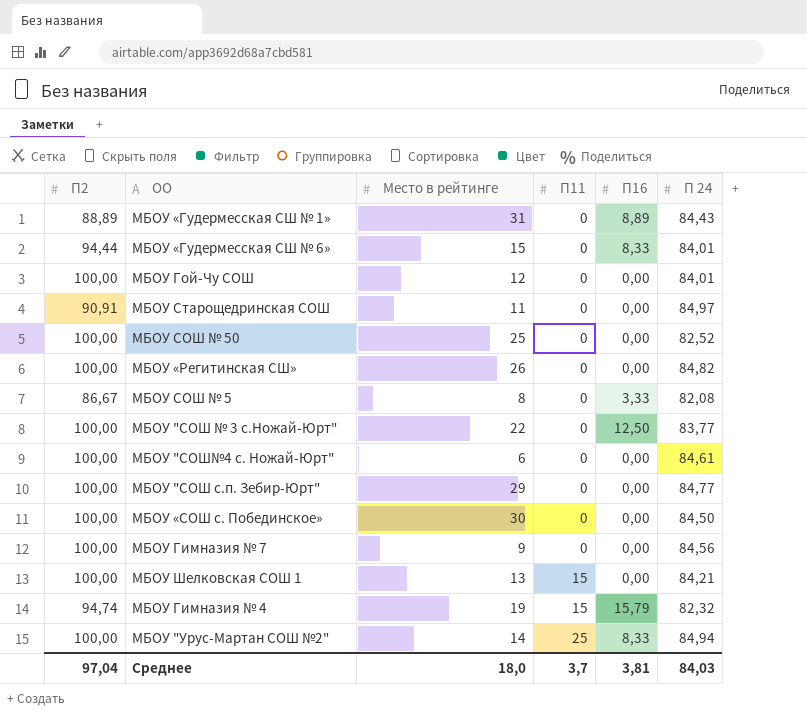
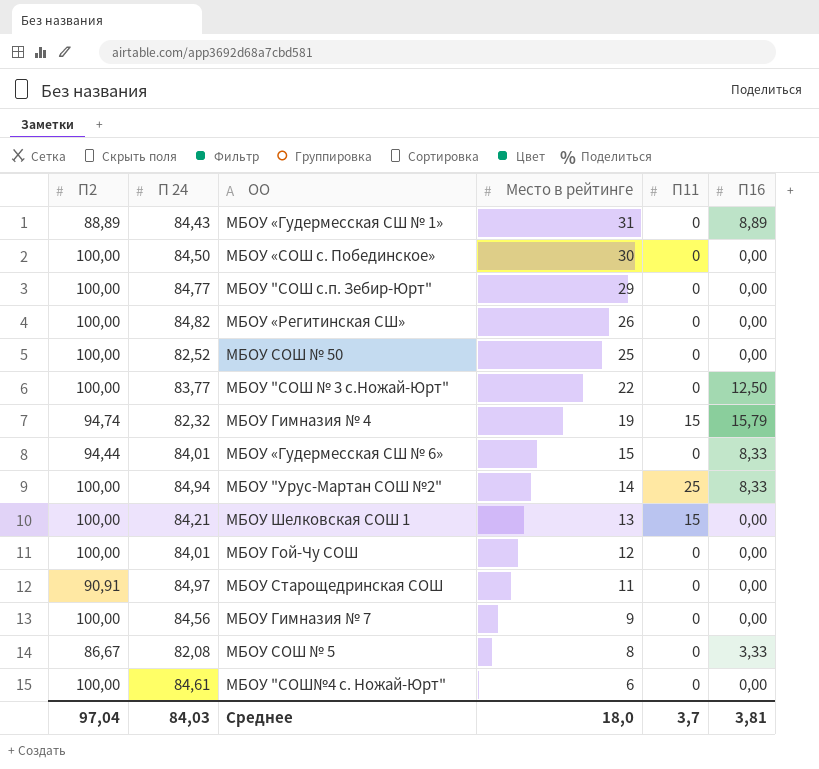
row order: П11 ascending -> Место в рейтинге descending
column П 24 | position: 6 -> 2

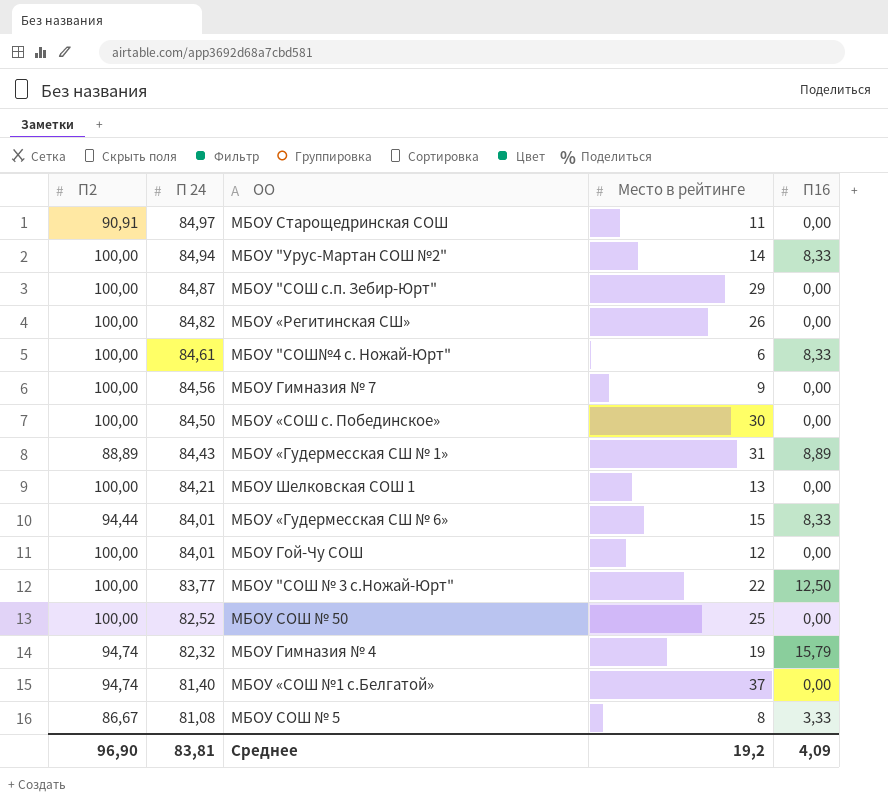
row order: Место в рейтинге descending -> П 24 descending
column П11 | position: 5 -> none
МБОУ "СОШ с.п. Зебир-Юрт" | П 24: 84,77 -> 84,87
МБОУ "СОШ№4 с. Ножай-Юрт" | П16: 0,00 -> 8,33
row МБОУ «СОШ №1 с.Белгатой»: none -> 94,74 | 81,40 | 37 | 0,00
МБОУ СОШ № 5 | П 24: 82,08 -> 81,08
Среднее | П2: 97,04 -> 96,90
Среднее | П 24: 84,03 -> 83,81
Среднее | Место в рейтинге: 18,0 -> 19,2
Среднее | П16: 3,81 -> 4,09

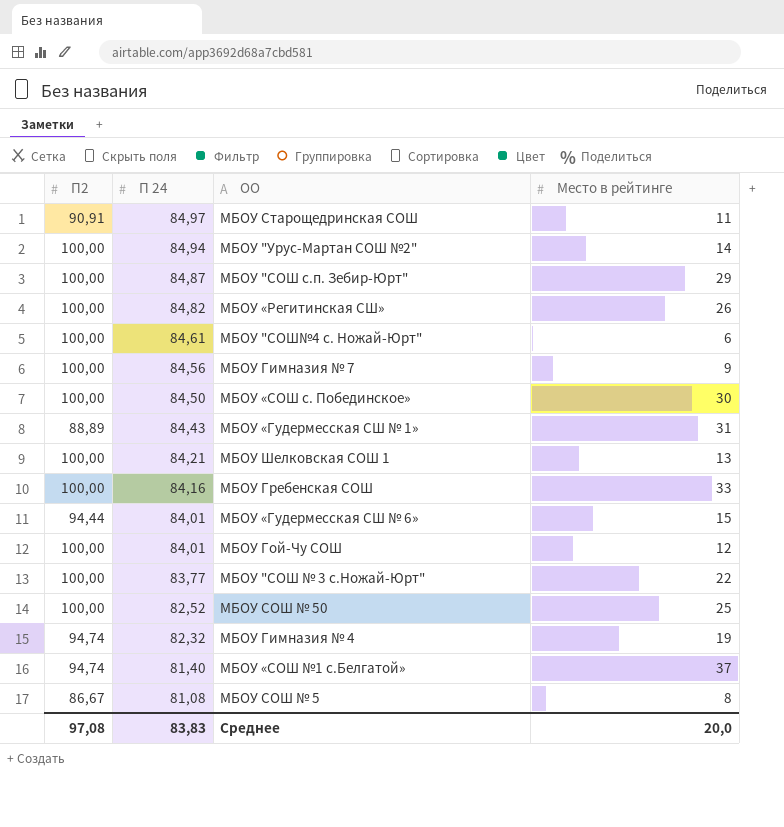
column П16 | position: 5 -> none
row МБОУ Гребенская СОШ: none -> 100,00 | 84,16 | 33
Среднее | П2: 96,90 -> 97,08
Среднее | П 24: 83,81 -> 83,83
Среднее | Место в рейтинге: 19,2 -> 20,0

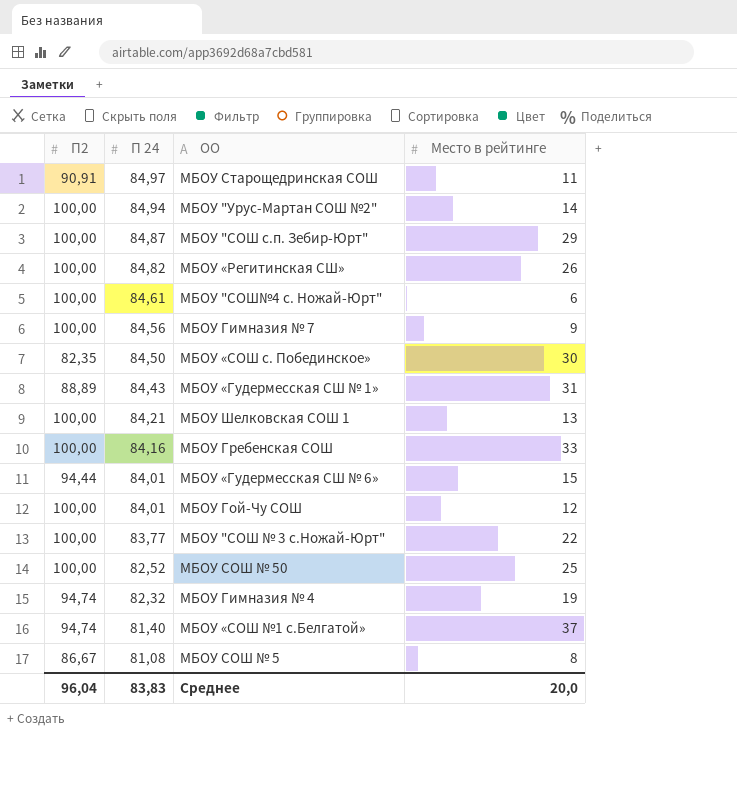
МБОУ «СОШ с. Побединское» | П2: 100,00 -> 82,35
Среднее | П2: 97,08 -> 96,04

